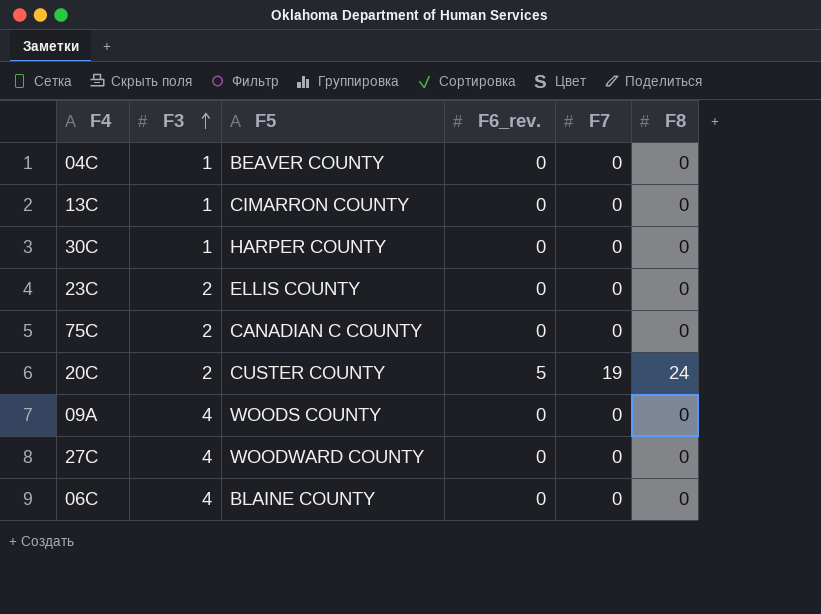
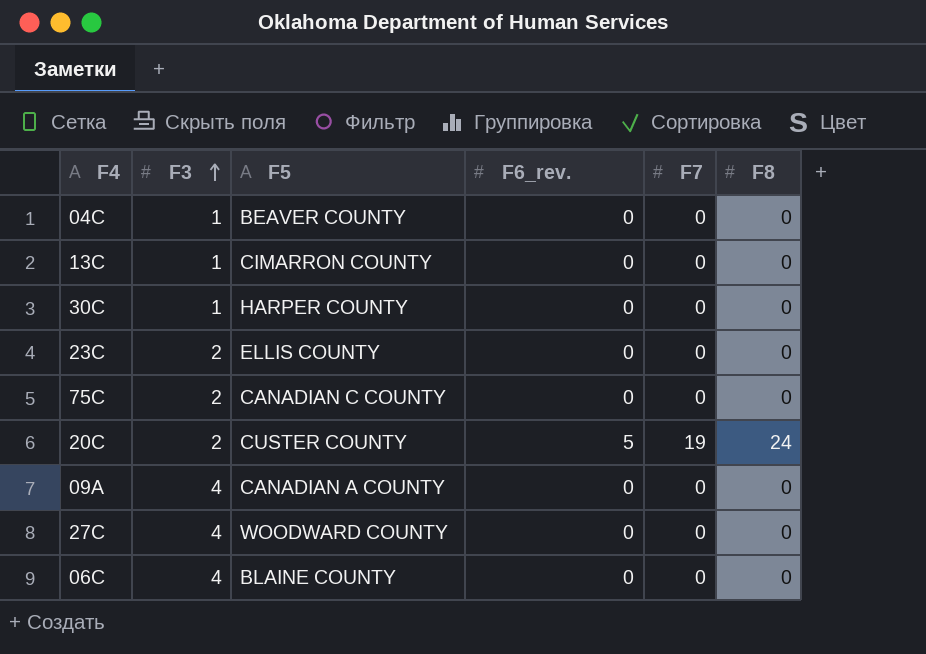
09A | F5: WOODS COUNTY -> CANADIAN A COUNTY

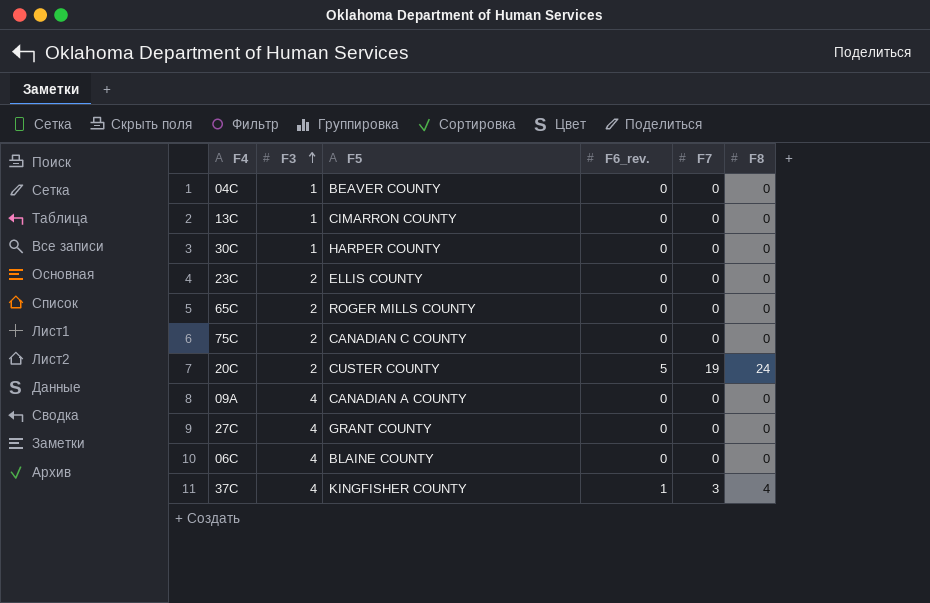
row 65C: none -> 2 | ROGER MILLS COUNTY | 0 | 0 | 0
27C | F5: WOODWARD COUNTY -> GRANT COUNTY
row 37C: none -> 4 | KINGFISHER COUNTY | 1 | 3 | 4

